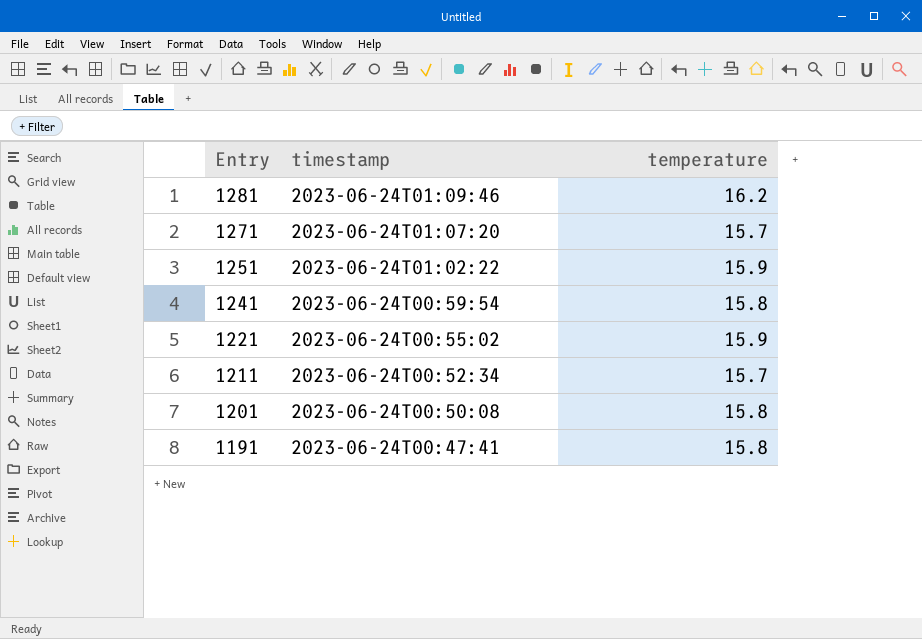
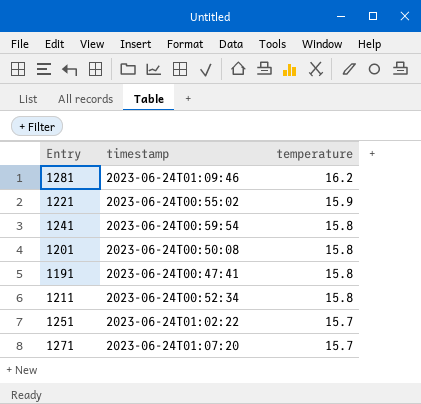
row order: Entry descending -> temperature descending
1211 | temperature: 15.7 -> 15.8
1251 | temperature: 15.9 -> 15.7

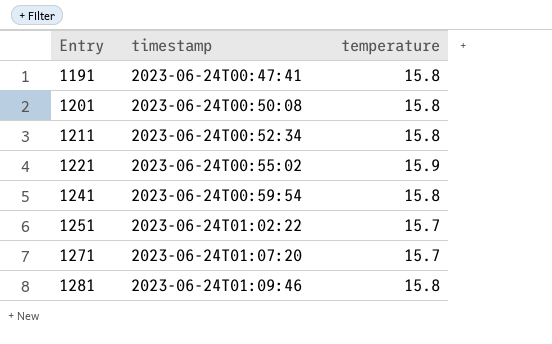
row order: temperature descending -> Entry ascending
1281 | temperature: 16.2 -> 15.8

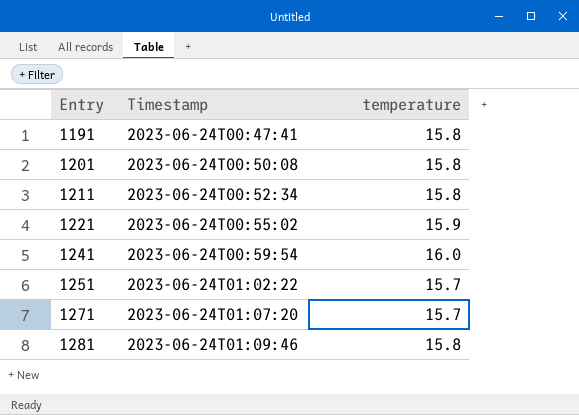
column name: timestamp -> Timestamp
1241 | temperature: 15.8 -> 16.0

